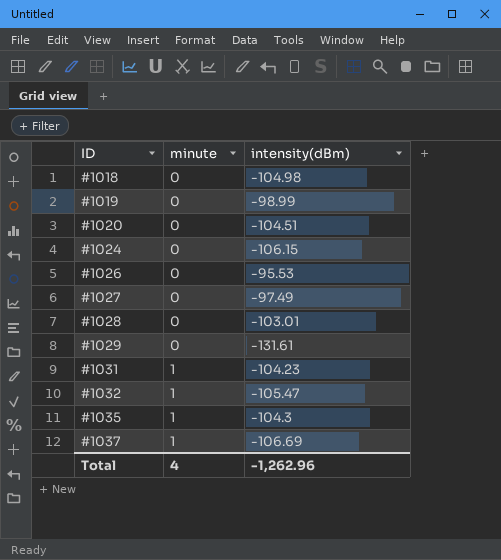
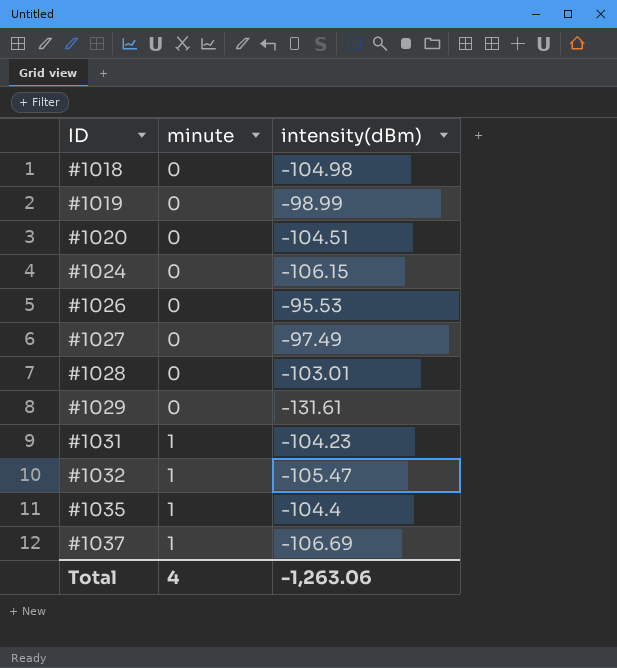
#1035 | intensity(dBm): -104.3 -> -104.4
Total | intensity(dBm): -1,262.96 -> -1,263.06

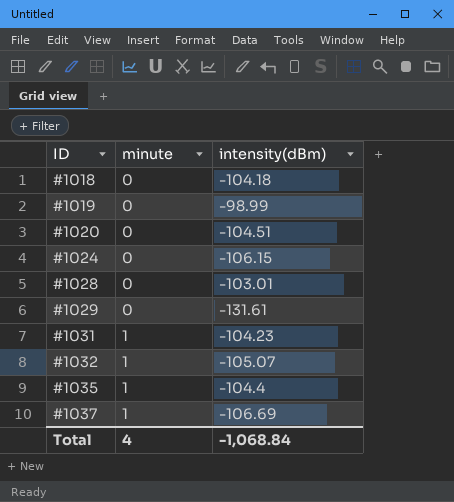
row #1026: 0 | -95.53 -> none
row #1027: 0 | -97.49 -> none
#1018 | intensity(dBm): -104.98 -> -104.18
#1032 | intensity(dBm): -105.47 -> -105.07
Total | intensity(dBm): -1,263.06 -> -1,068.84

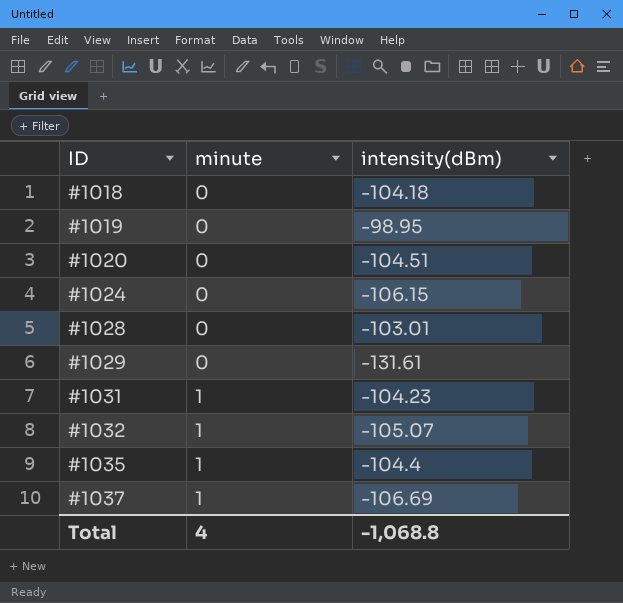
#1019 | intensity(dBm): -98.99 -> -98.95
Total | intensity(dBm): -1,068.84 -> -1,068.8

